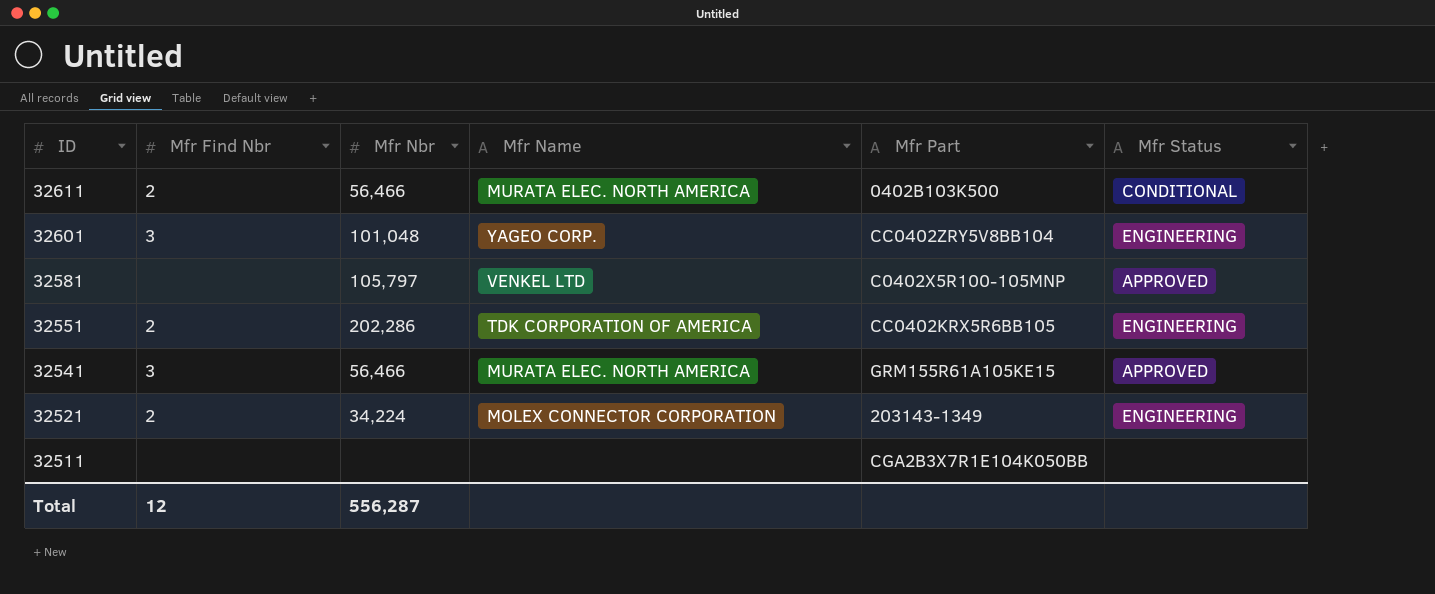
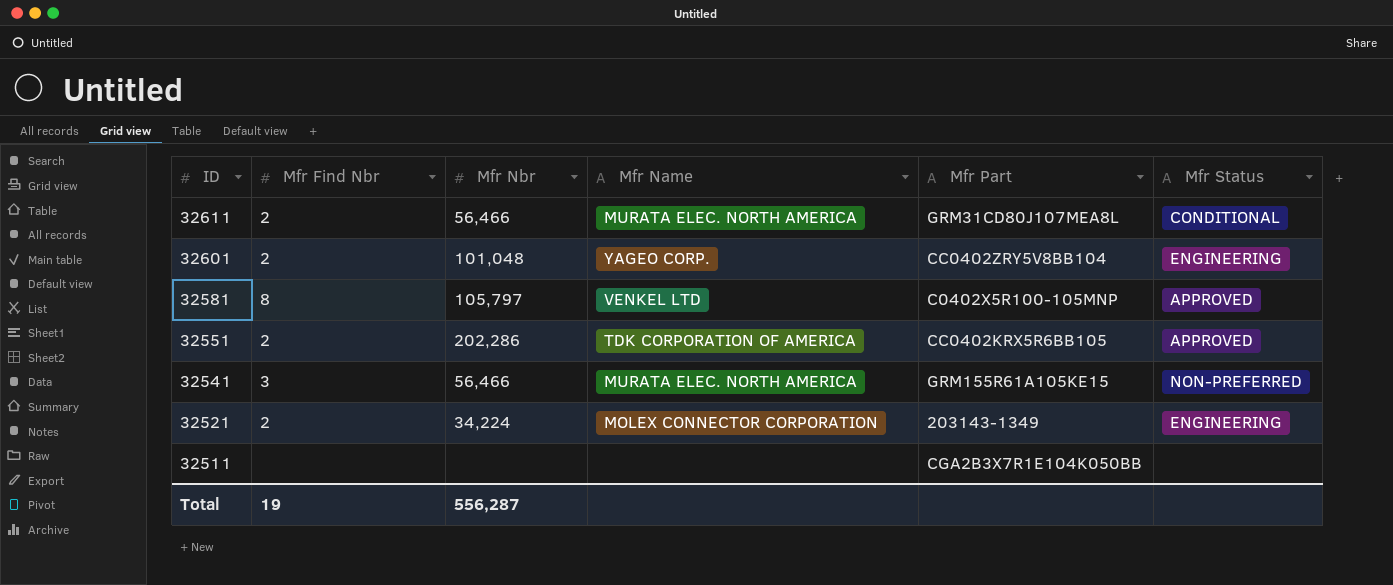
32611 | Mfr Part: 0402B103K500 -> GRM31CD80J107MEA8L
32601 | Mfr Find Nbr: 3 -> 2
32581 | Mfr Find Nbr: none -> 8
32551 | Mfr Status: ENGINEERING -> APPROVED
32541 | Mfr Status: APPROVED -> NON-PREFERRED
Total | Mfr Find Nbr: 12 -> 19

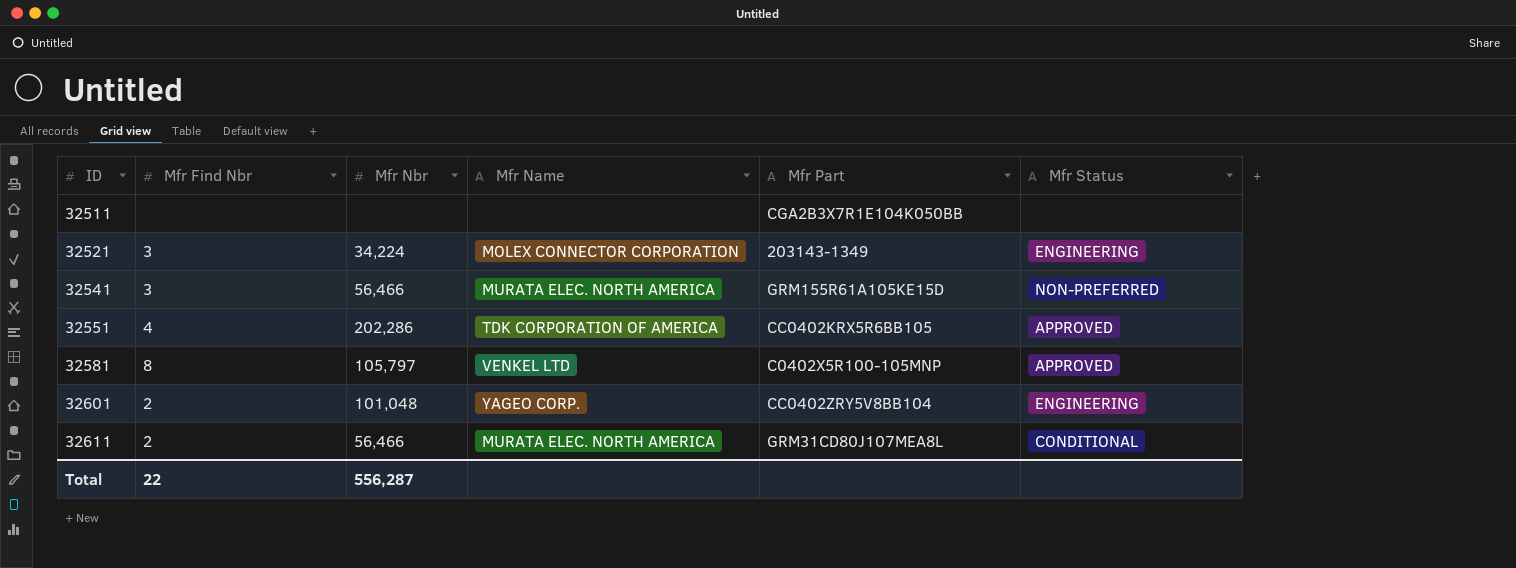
row order: ID descending -> ID ascending
32521 | Mfr Find Nbr: 2 -> 3
32541 | Mfr Part: GRM155R61A105KE15 -> GRM155R61A105KE15D
32551 | Mfr Find Nbr: 2 -> 4
Total | Mfr Find Nbr: 19 -> 22

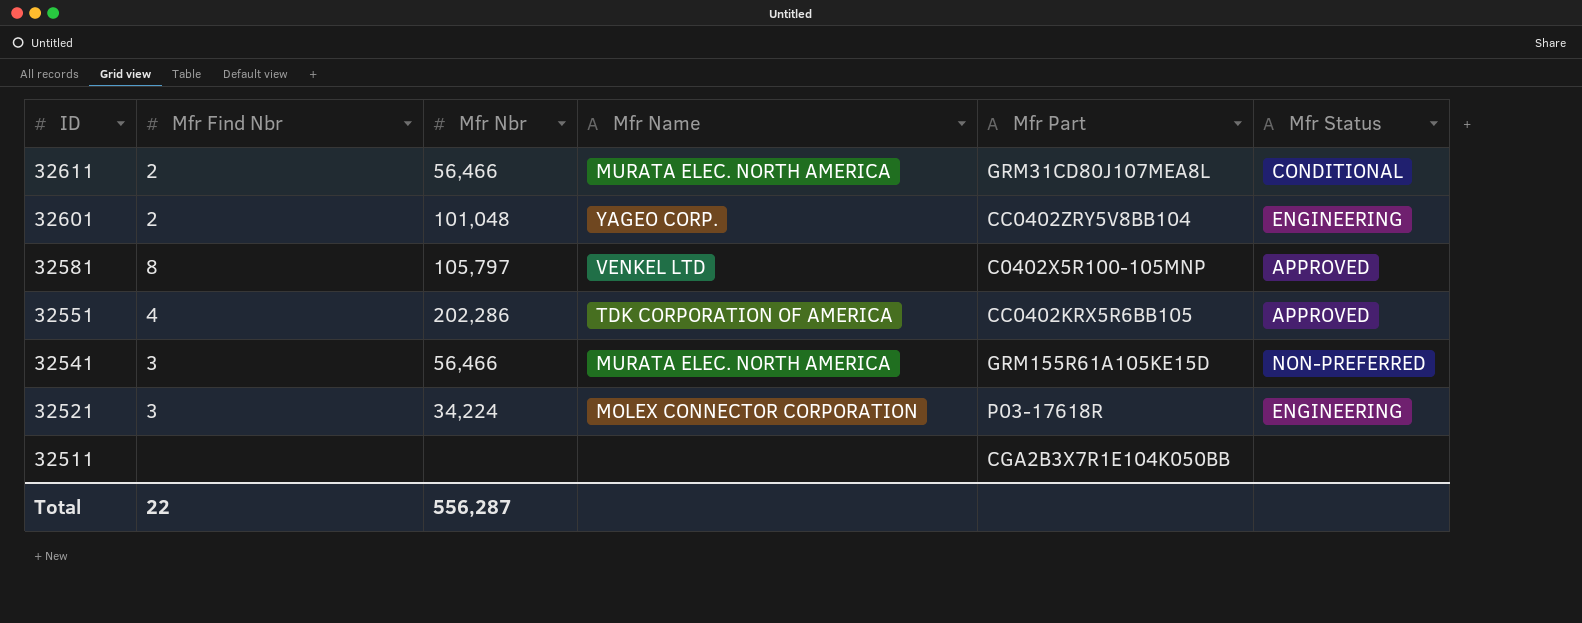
row order: ID ascending -> ID descending
32521 | Mfr Part: 203143-1349 -> P03-17618R

